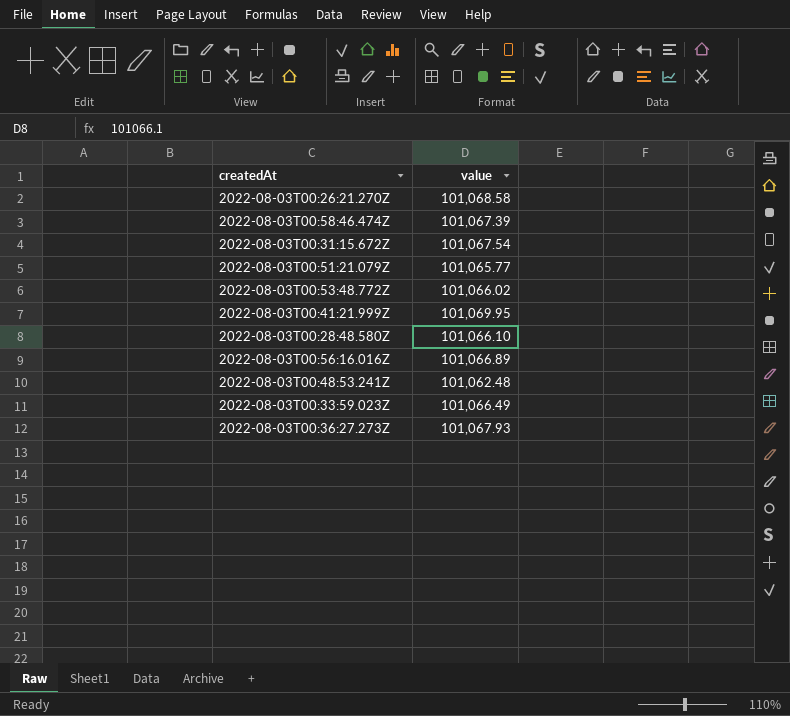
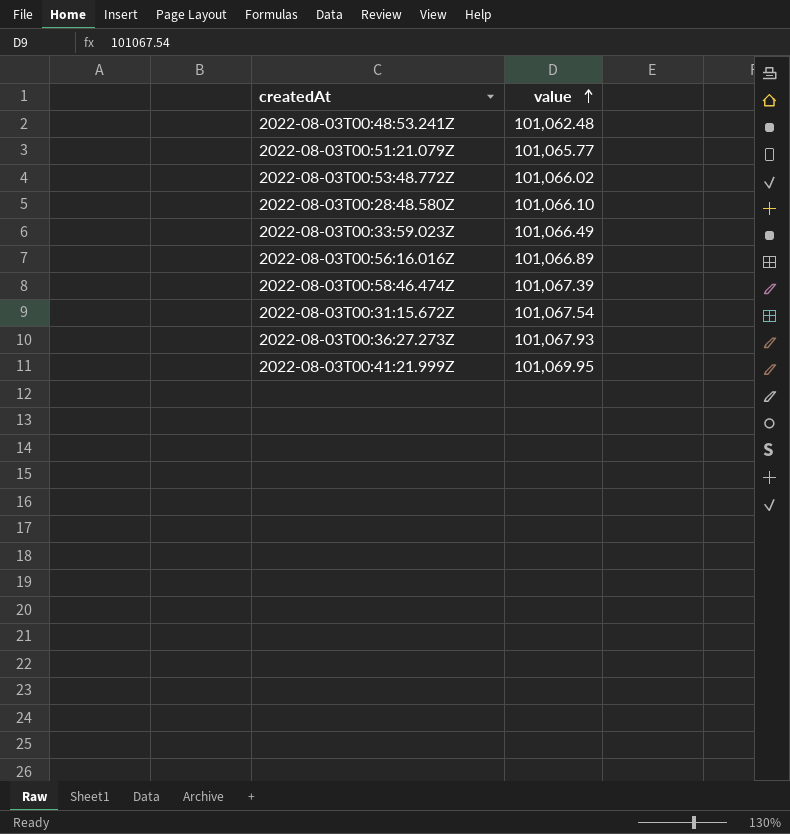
row order: none -> value ascending
row 2022-08-03T00:26:21.270Z: 101,068.58 -> none

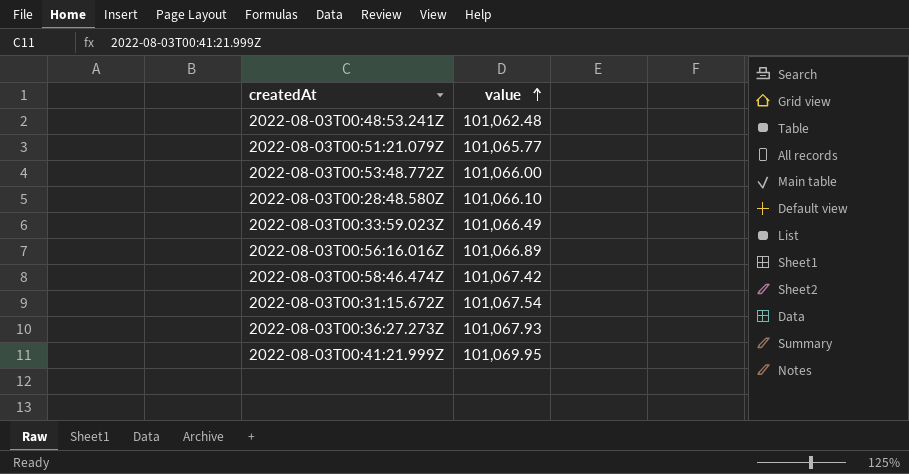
2022-08-03T00:53:48.772Z | value: 101,066.02 -> 101,066.00
2022-08-03T00:58:46.474Z | value: 101,067.39 -> 101,067.42

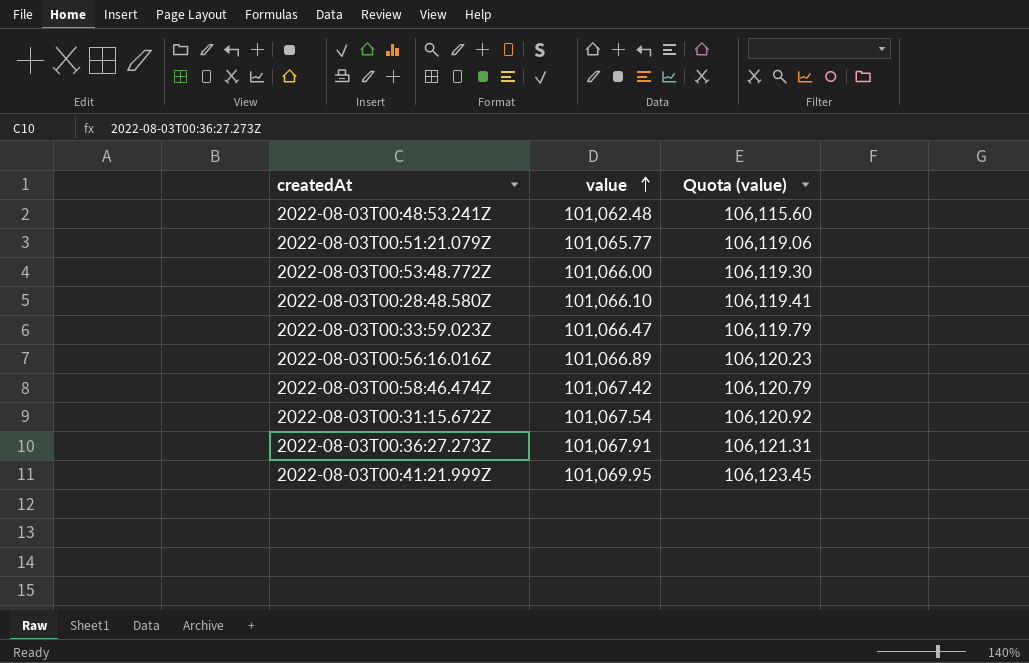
column Quota (value) | formula: none -> [value] * 1.05
2022-08-03T00:33:59.023Z | value: 101,066.49 -> 101,066.47
2022-08-03T00:36:27.273Z | value: 101,067.93 -> 101,067.91

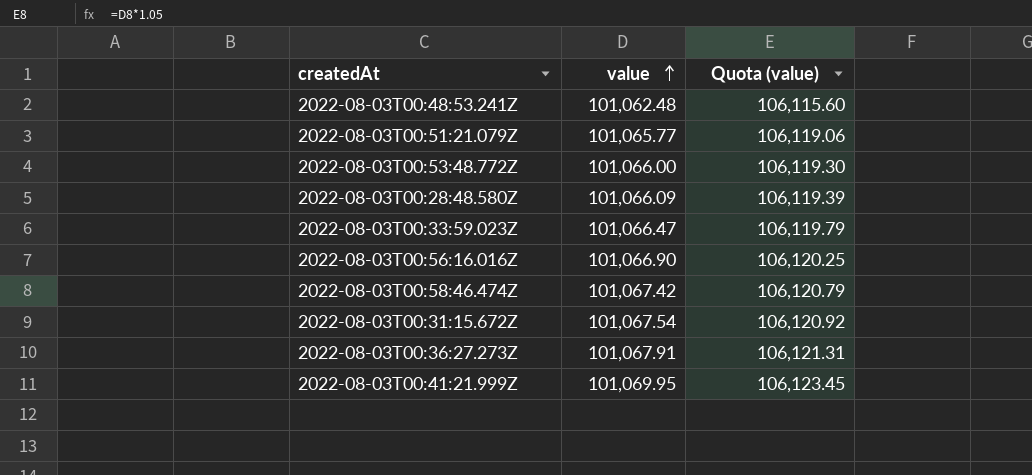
2022-08-03T00:28:48.580Z | value: 101,066.10 -> 101,066.09
2022-08-03T00:28:48.580Z | Quota (value): 106,119.41 -> 106,119.39
2022-08-03T00:56:16.016Z | value: 101,066.89 -> 101,066.90
2022-08-03T00:56:16.016Z | Quota (value): 106,120.23 -> 106,120.25

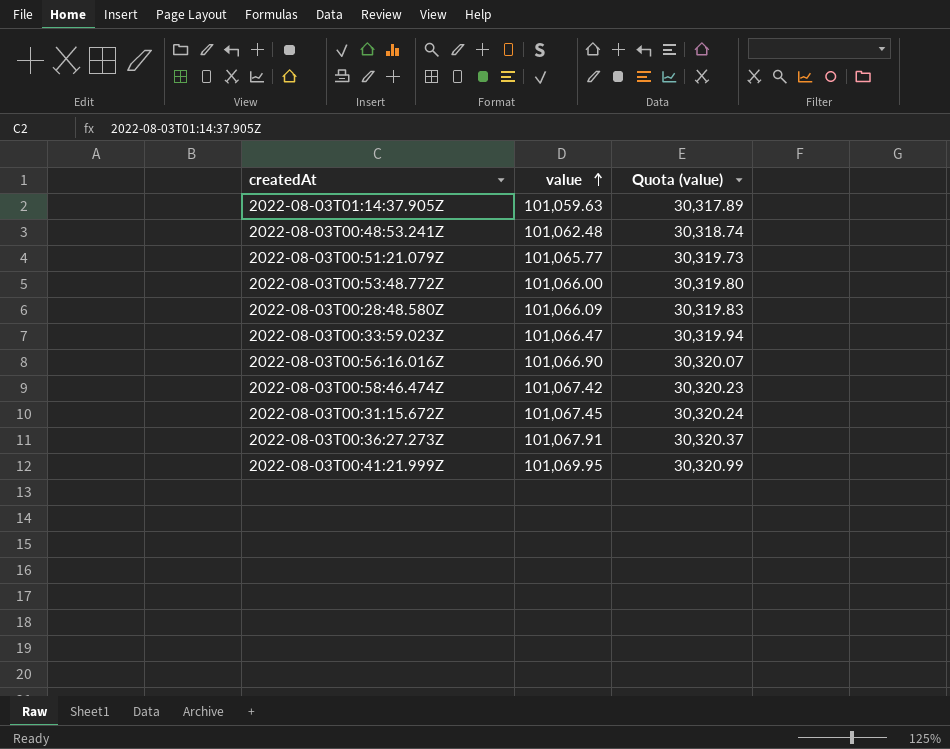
column Quota (value) | formula: [value] * 1.05 -> [value] * 0.3
row 2022-08-03T01:14:37.905Z: none -> 101,059.63 | 30,317.89
2022-08-03T00:31:15.672Z | value: 101,067.54 -> 101,067.45

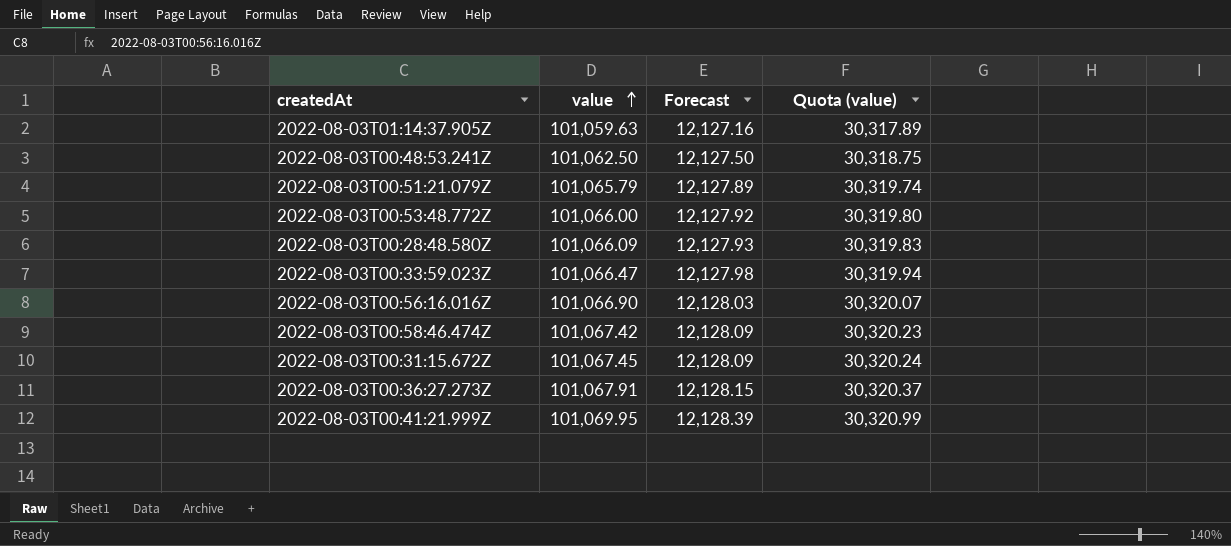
column Forecast | formula: none -> [value] * 0.12
2022-08-03T00:48:53.241Z | value: 101,062.48 -> 101,062.50
2022-08-03T00:48:53.241Z | Quota (value): 30,318.74 -> 30,318.75
2022-08-03T00:51:21.079Z | value: 101,065.77 -> 101,065.79
2022-08-03T00:51:21.079Z | Quota (value): 30,319.73 -> 30,319.74

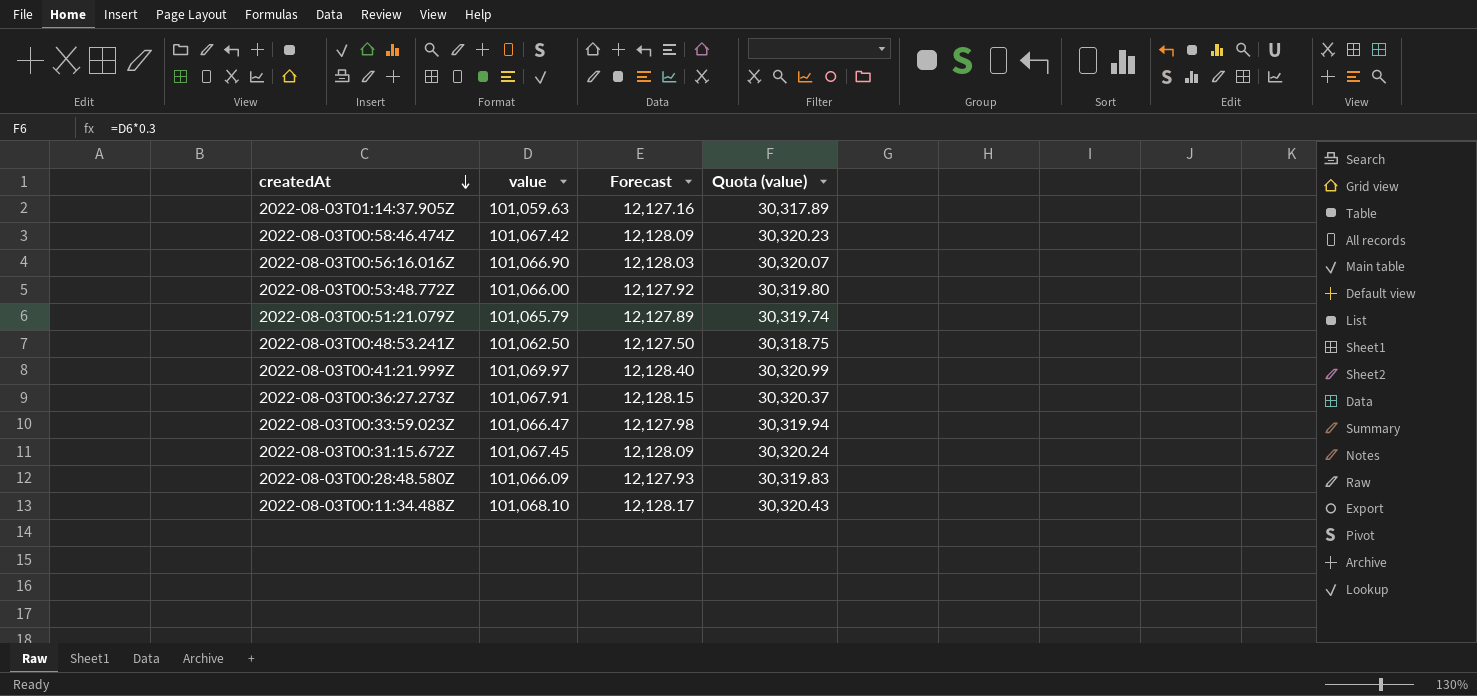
row order: value ascending -> createdAt descending
2022-08-03T00:41:21.999Z | value: 101,069.95 -> 101,069.97
2022-08-03T00:41:21.999Z | Forecast: 12,128.39 -> 12,128.40
row 2022-08-03T00:11:34.488Z: none -> 101,068.10 | 12,128.17 | 30,320.43

